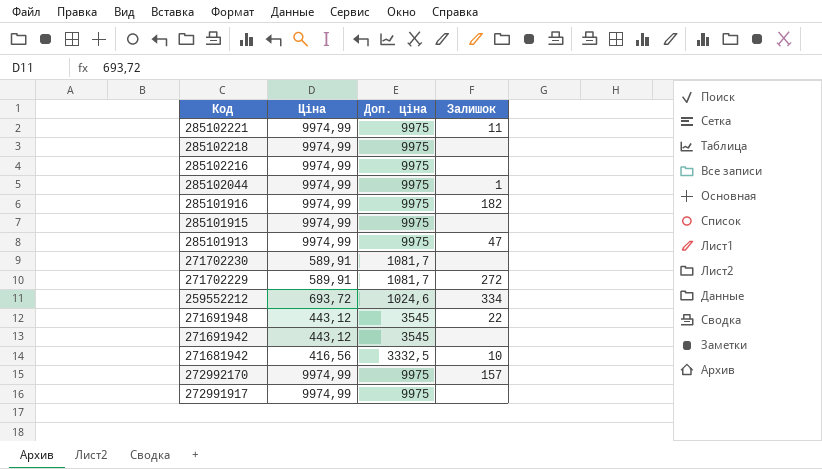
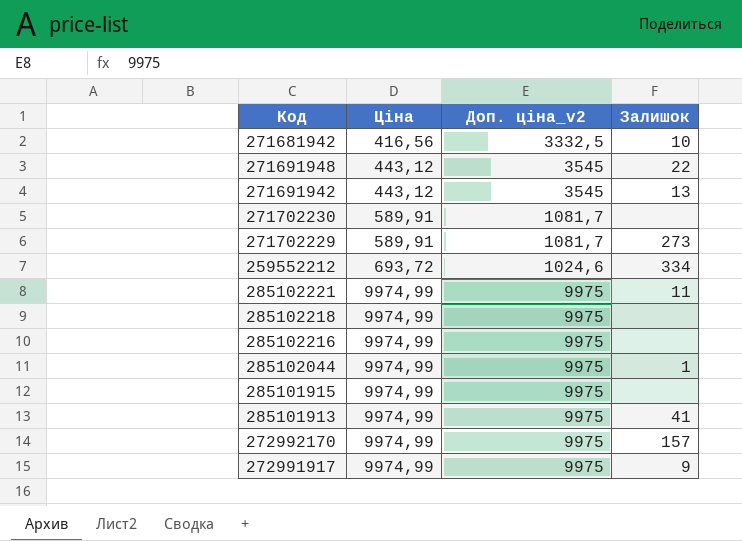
row order: none -> Ціна ascending
column name: Доп. ціна -> Доп. ціна_v2
row 285101916: 9974,99 | 9975 | 182 -> none
271691942 | Залишок: none -> 13
271702229 | Залишок: 272 -> 273
285101913 | Залишок: 47 -> 41
272991917 | Залишок: none -> 9

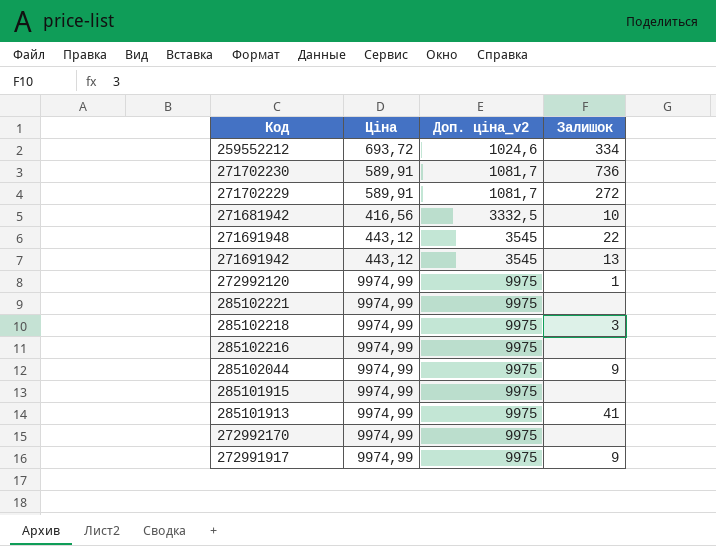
row order: Ціна ascending -> Доп. ціна_v2 ascending
271702230 | Залишок: none -> 736
271702229 | Залишок: 273 -> 272
row 272992120: none -> 9974,99 | 9975 | 1
285102221 | Залишок: 11 -> none
285102218 | Залишок: none -> 3
285102044 | Залишок: 1 -> 9
272992170 | Залишок: 157 -> none

